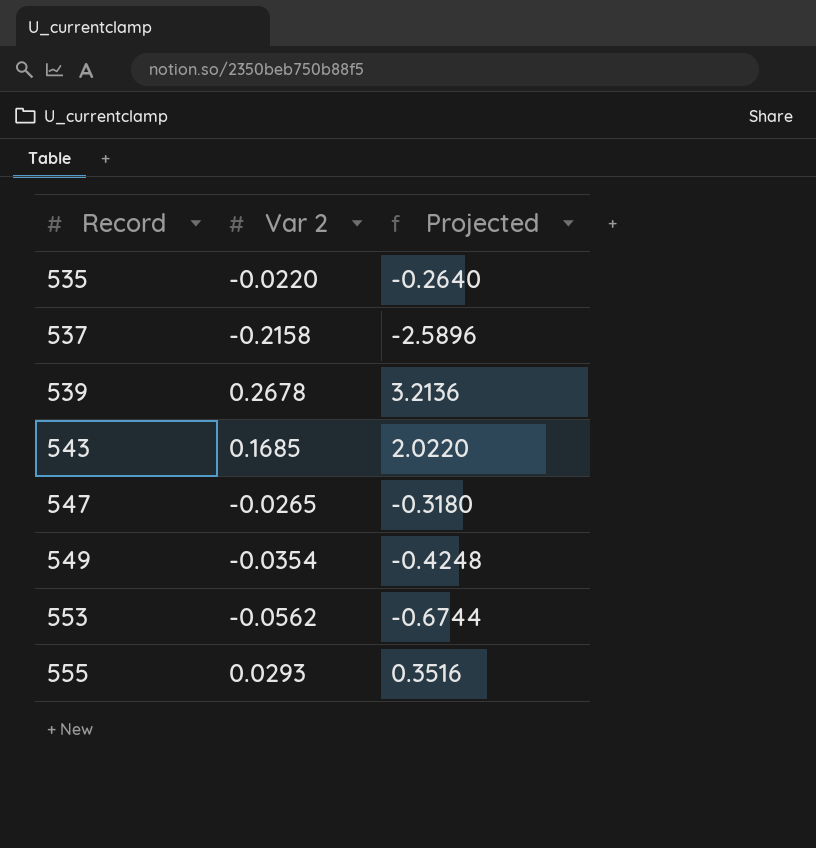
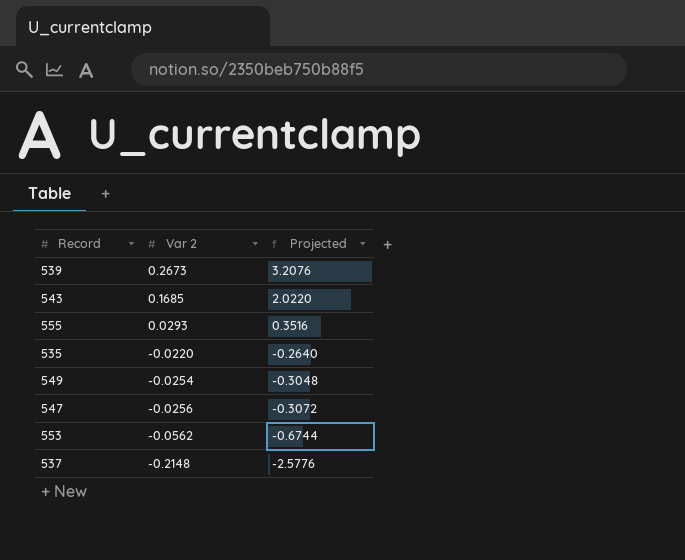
row order: Record ascending -> Var 2 descending
539 | Var 2: 0.2678 -> 0.2673
539 | Projected: 3.2136 -> 3.2076
549 | Var 2: -0.0354 -> -0.0254
549 | Projected: -0.4248 -> -0.3048
547 | Var 2: -0.0265 -> -0.0256
547 | Projected: -0.3180 -> -0.3072
537 | Var 2: -0.2158 -> -0.2148
537 | Projected: -2.5896 -> -2.5776

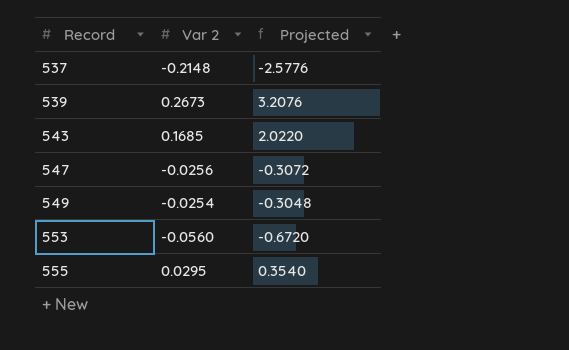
row order: Var 2 descending -> Record ascending
row 535: -0.0220 | -0.2640 -> none
553 | Var 2: -0.0562 -> -0.0560
553 | Projected: -0.6744 -> -0.6720
555 | Var 2: 0.0293 -> 0.0295
555 | Projected: 0.3516 -> 0.3540

